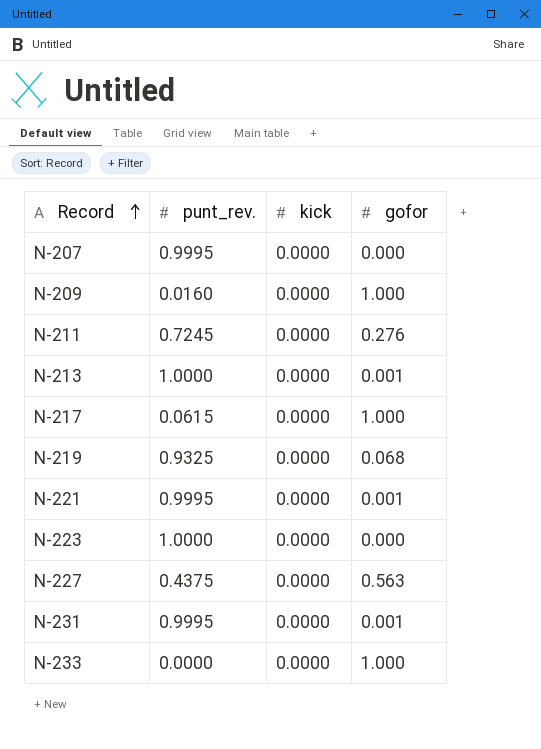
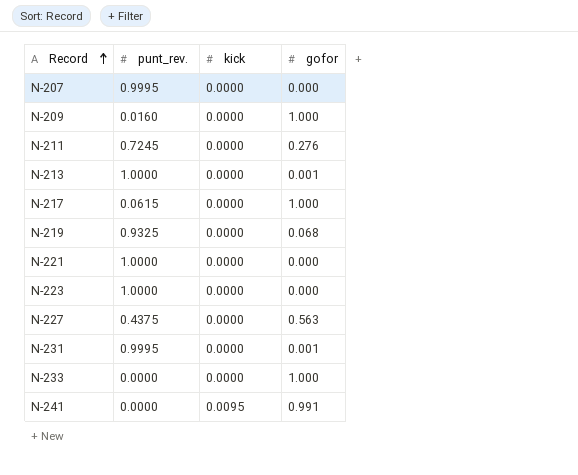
N-221 | punt_rev.: 0.9995 -> 1.0000
N-221 | gofor: 0.001 -> 0.000
row N-241: none -> 0.0000 | 0.0095 | 0.991

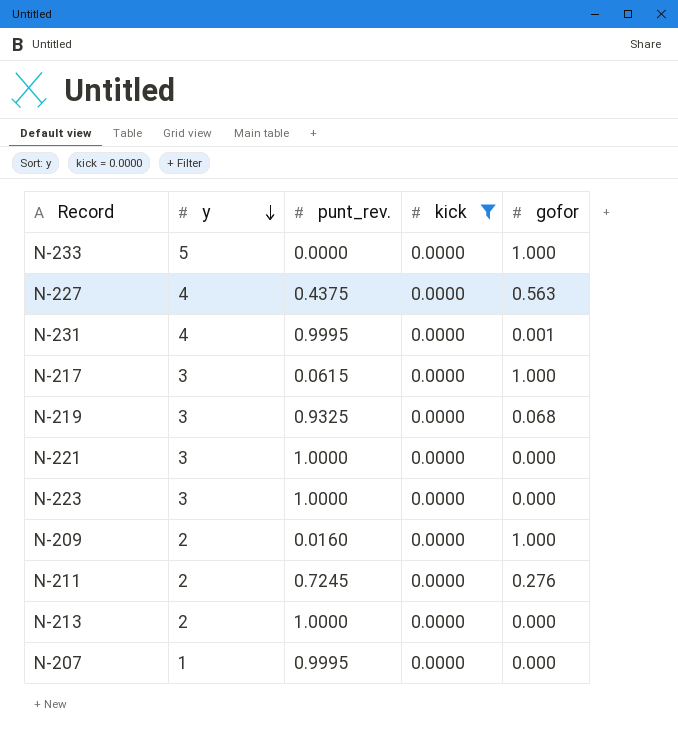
filter: none -> kick = 0.0000
row order: Record ascending -> y descending
column y | position: none -> 2
N-213 | gofor: 0.001 -> 0.000

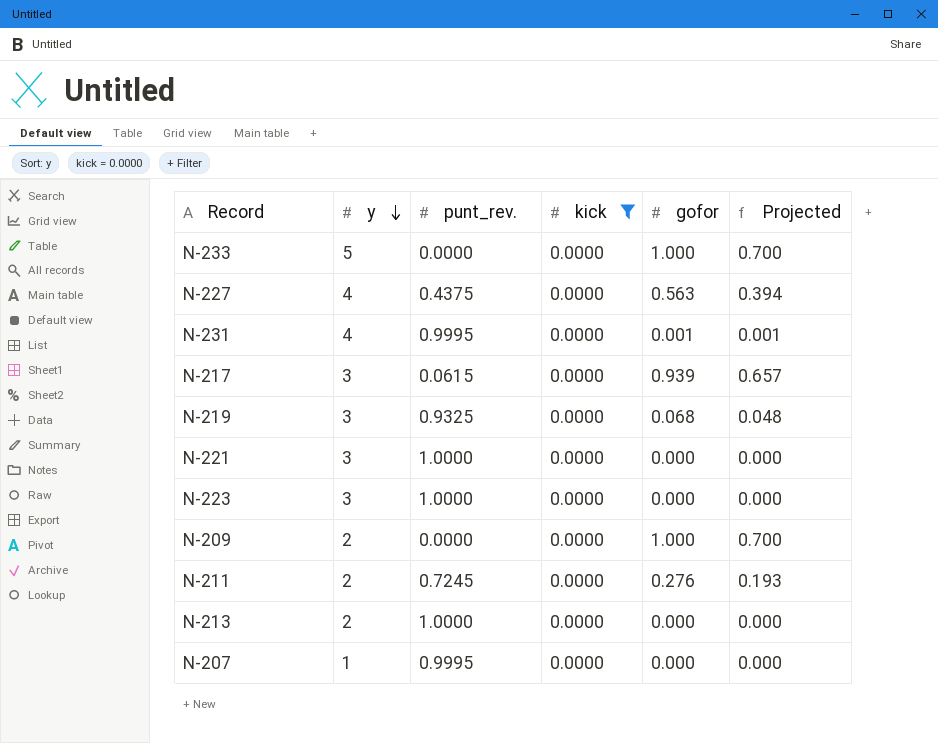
column Projected | formula: none -> [gofor] * 0.7
N-217 | gofor: 1.000 -> 0.939
N-209 | punt_rev.: 0.0160 -> 0.0000

